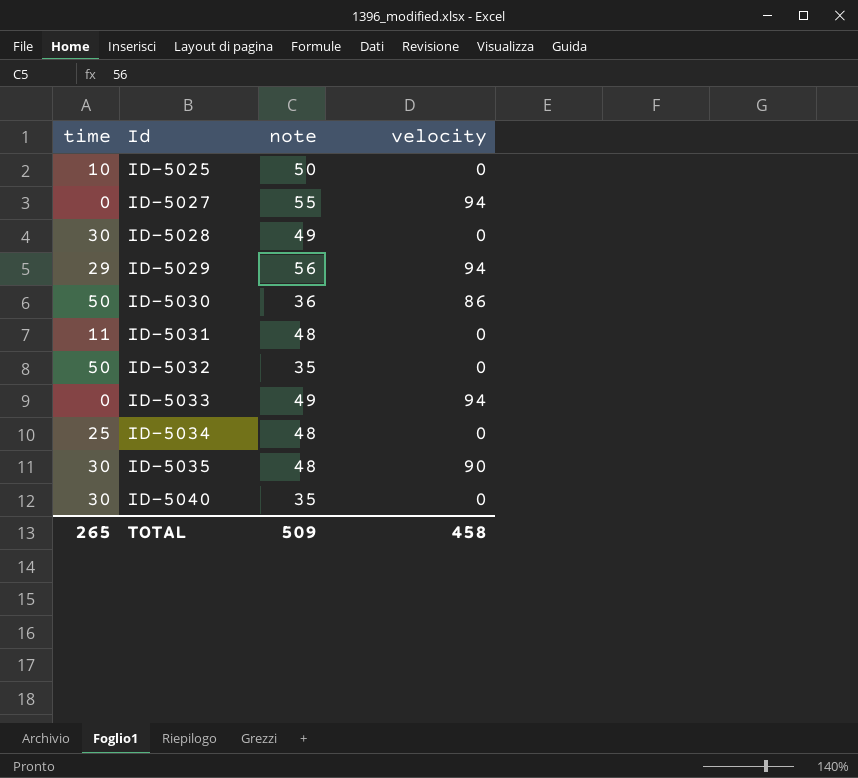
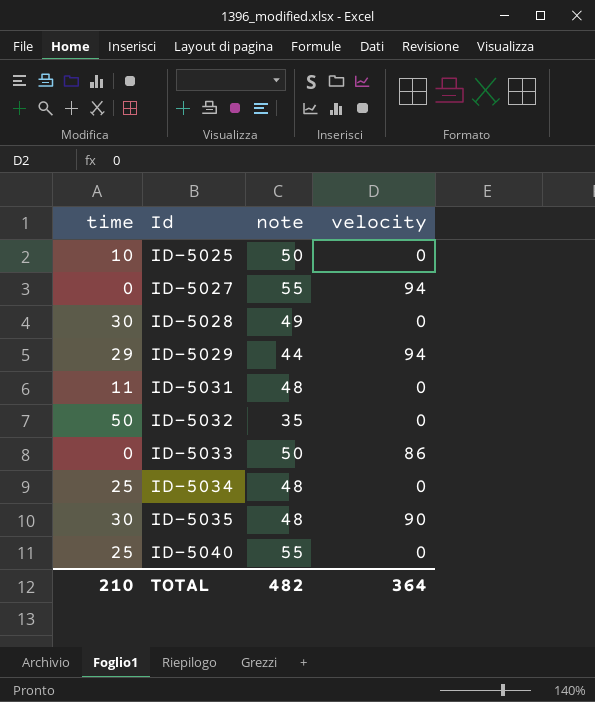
row ID-5030: 50 | 36 | 86 -> none
ID-5029 | note: 56 -> 44
ID-5033 | note: 49 -> 50
ID-5033 | velocity: 94 -> 86
ID-5040 | time: 30 -> 25
ID-5040 | note: 35 -> 55
TOTAL | time: 265 -> 210
TOTAL | note: 509 -> 482
TOTAL | velocity: 458 -> 364

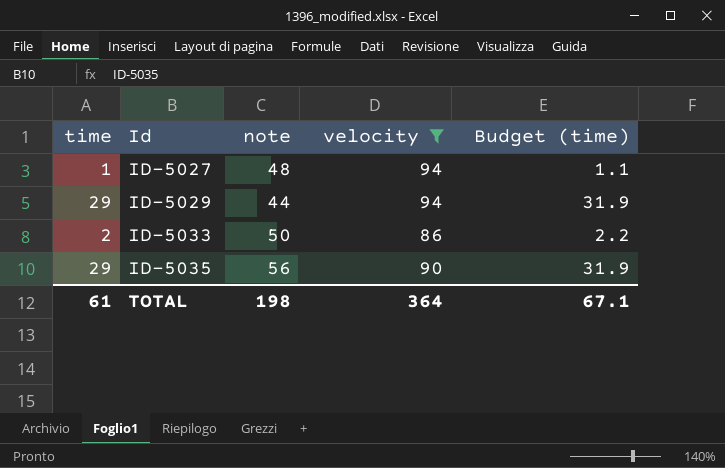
filter: none -> velocity != 0
column Budget (time) | formula: none -> [time] * 1.1
ID-5027 | time: 0 -> 1
ID-5027 | note: 55 -> 48
ID-5033 | time: 0 -> 2
ID-5035 | time: 30 -> 29
ID-5035 | note: 48 -> 56
TOTAL | time: 210 -> 61
TOTAL | note: 482 -> 198

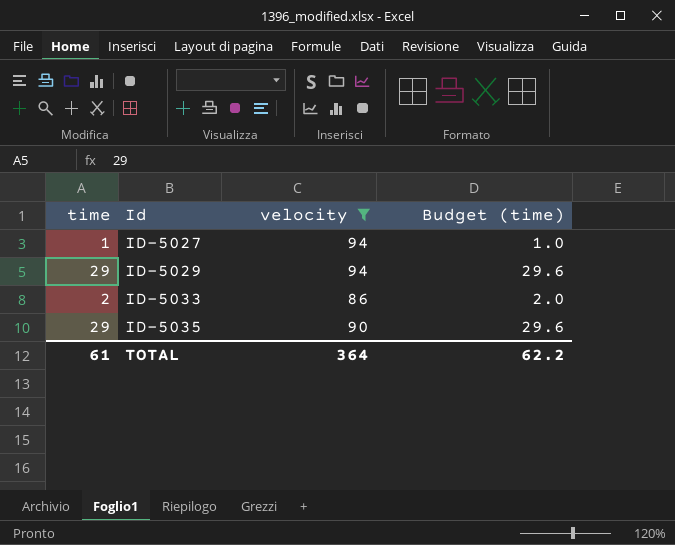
column note | position: 3 -> none
column Budget (time) | formula: [time] * 1.1 -> [time] * 1.02
TOTAL | Budget (time): 67.1 -> 62.2

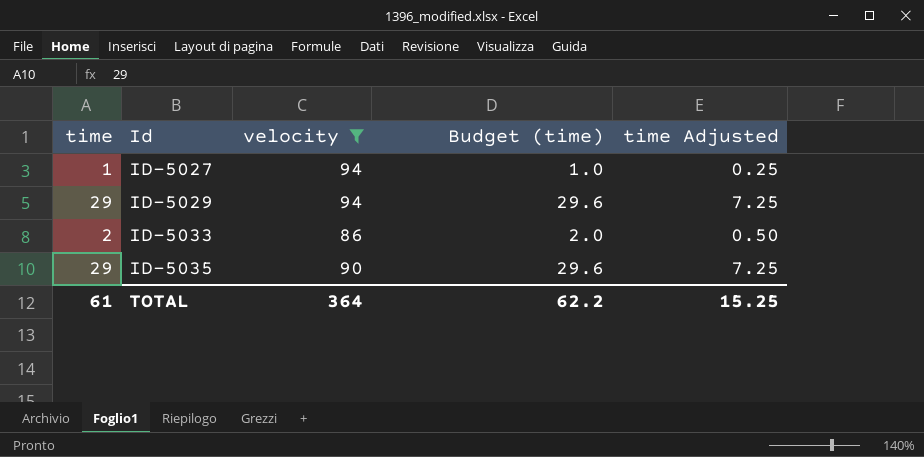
column time Adjusted | formula: none -> [time] * 0.25

